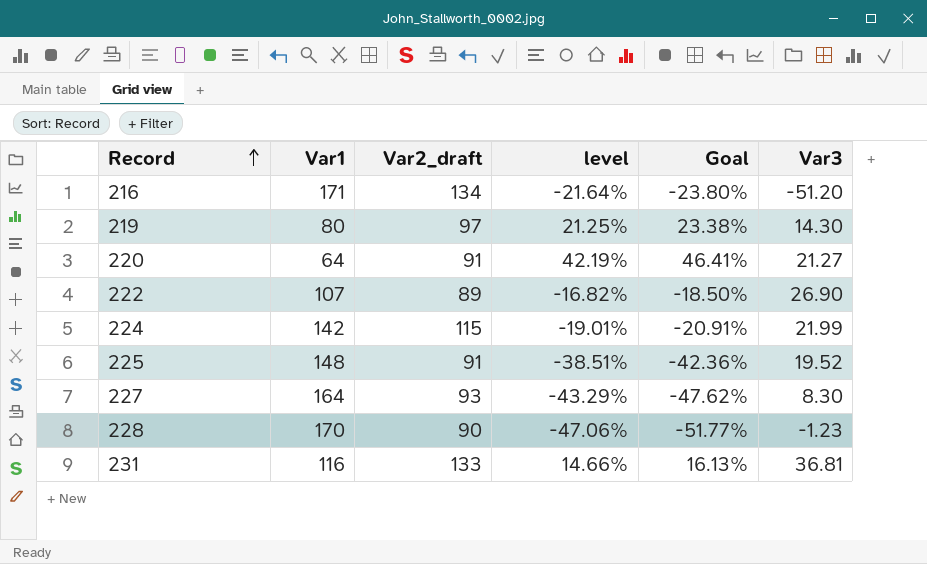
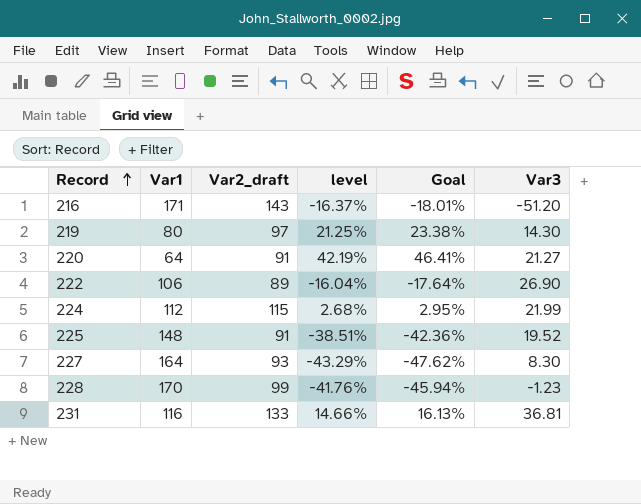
216 | Var2_draft: 134 -> 143
216 | level: -21.64% -> -16.37%
216 | Goal: -23.80% -> -18.01%
222 | Var1: 107 -> 106
222 | level: -16.82% -> -16.04%
222 | Goal: -18.50% -> -17.64%
224 | Var1: 142 -> 112
224 | level: -19.01% -> 2.68%
224 | Goal: -20.91% -> 2.95%
228 | Var2_draft: 90 -> 99
228 | level: -47.06% -> -41.76%
228 | Goal: -51.77% -> -45.94%

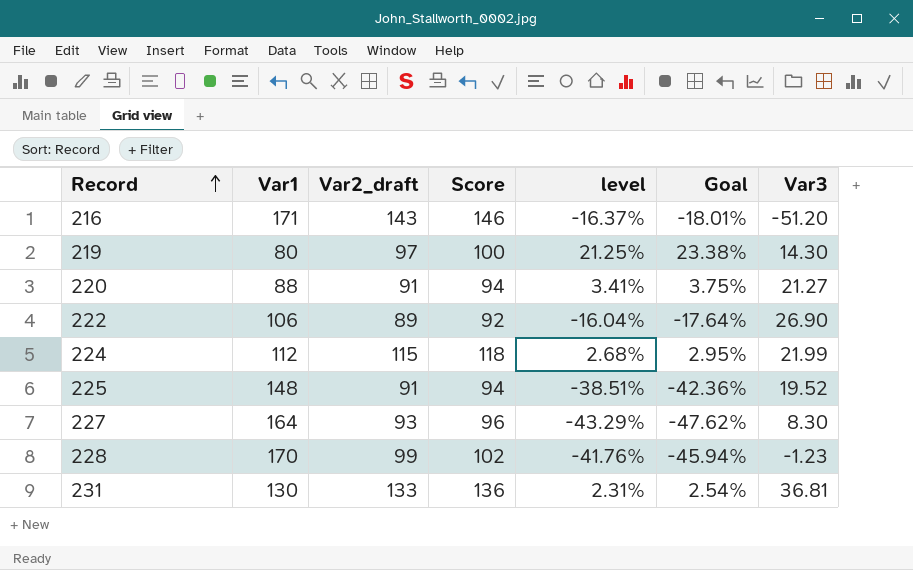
column Score | formula: none -> [Var2_draft] + 3
220 | Var1: 64 -> 88
220 | level: 42.19% -> 3.41%
220 | Goal: 46.41% -> 3.75%
231 | Var1: 116 -> 130
231 | level: 14.66% -> 2.31%
231 | Goal: 16.13% -> 2.54%

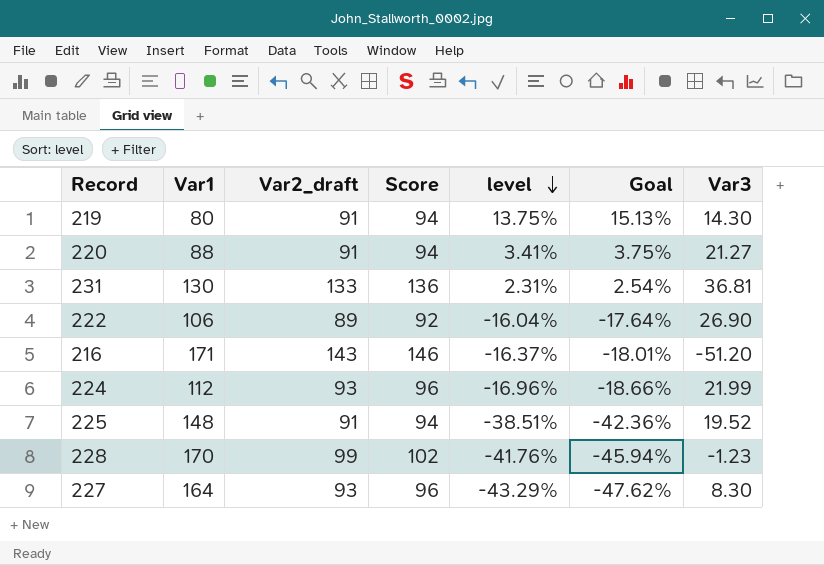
row order: Record ascending -> level descending
219 | Var2_draft: 97 -> 91
219 | Score: 100 -> 94
219 | level: 21.25% -> 13.75%
219 | Goal: 23.38% -> 15.13%
224 | Var2_draft: 115 -> 93
224 | Score: 118 -> 96
224 | level: 2.68% -> -16.96%
224 | Goal: 2.95% -> -18.66%

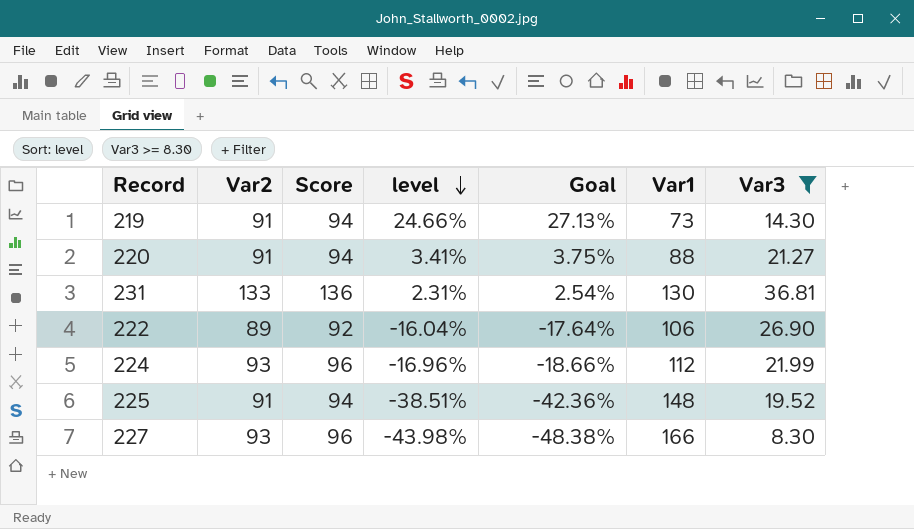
filter: none -> Var3 >= 8.30
column name: Var2_draft -> Var2
column Var1 | position: 2 -> 6
219 | level: 13.75% -> 24.66%
219 | Goal: 15.13% -> 27.13%
219 | Var1: 80 -> 73
227 | level: -43.29% -> -43.98%
227 | Goal: -47.62% -> -48.38%
227 | Var1: 164 -> 166

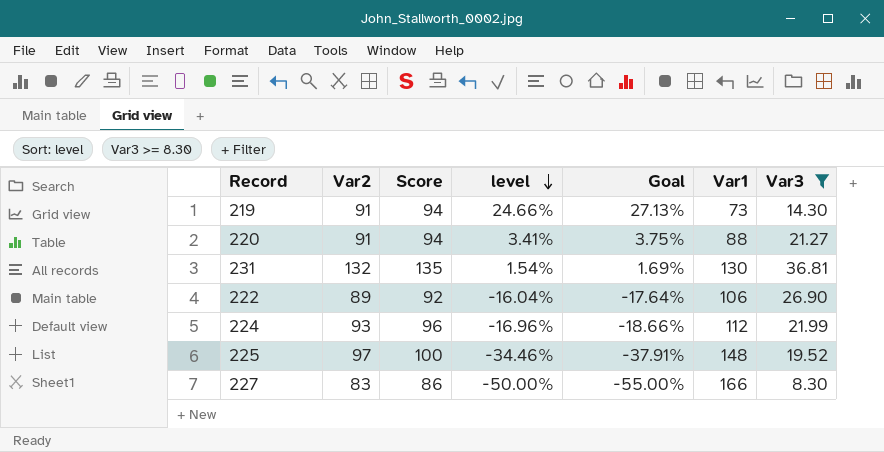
231 | Var2: 133 -> 132
231 | Score: 136 -> 135
231 | level: 2.31% -> 1.54%
231 | Goal: 2.54% -> 1.69%
225 | Var2: 91 -> 97
225 | Score: 94 -> 100
225 | level: -38.51% -> -34.46%
225 | Goal: -42.36% -> -37.91%
227 | Var2: 93 -> 83
227 | Score: 96 -> 86
227 | level: -43.98% -> -50.00%
227 | Goal: -48.38% -> -55.00%

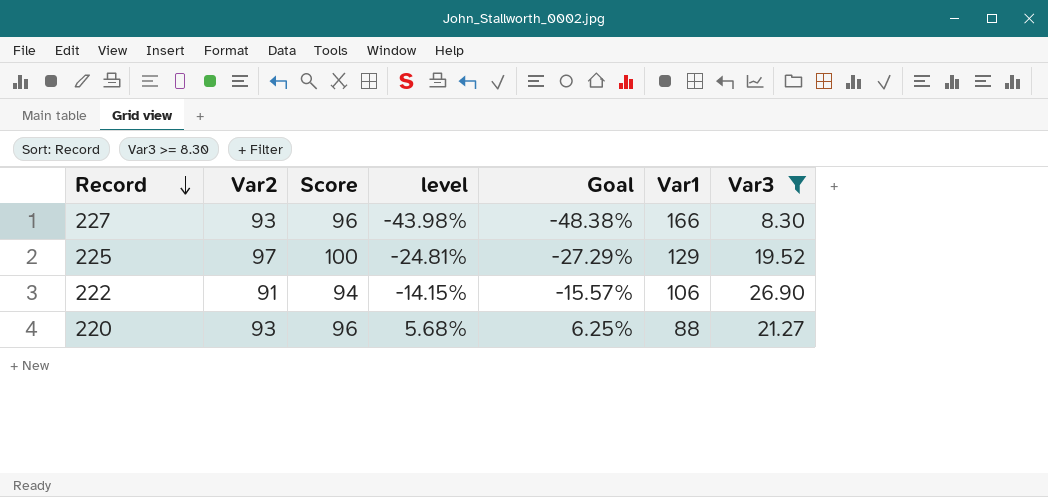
row order: level descending -> Record descending
row 219: 91 | 94 | 24.66% | 27.13% | 73 | 14.30 -> none
row 231: 132 | 135 | 1.54% | 1.69% | 130 | 36.81 -> none
row 224: 93 | 96 | -16.96% | -18.66% | 112 | 21.99 -> none
227 | Var2: 83 -> 93
227 | Score: 86 -> 96
227 | level: -50.00% -> -43.98%
227 | Goal: -55.00% -> -48.38%
225 | level: -34.46% -> -24.81%
225 | Goal: -37.91% -> -27.29%
225 | Var1: 148 -> 129
222 | Var2: 89 -> 91
222 | Score: 92 -> 94
222 | level: -16.04% -> -14.15%
222 | Goal: -17.64% -> -15.57%
220 | Var2: 91 -> 93
220 | Score: 94 -> 96
220 | level: 3.41% -> 5.68%
220 | Goal: 3.75% -> 6.25%

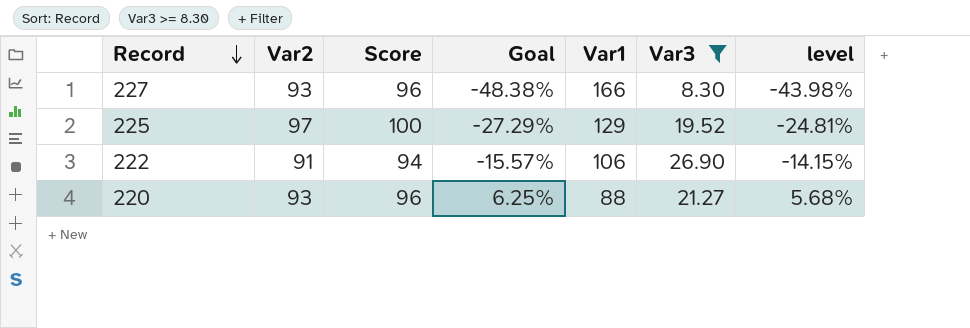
column level | position: 4 -> 7

